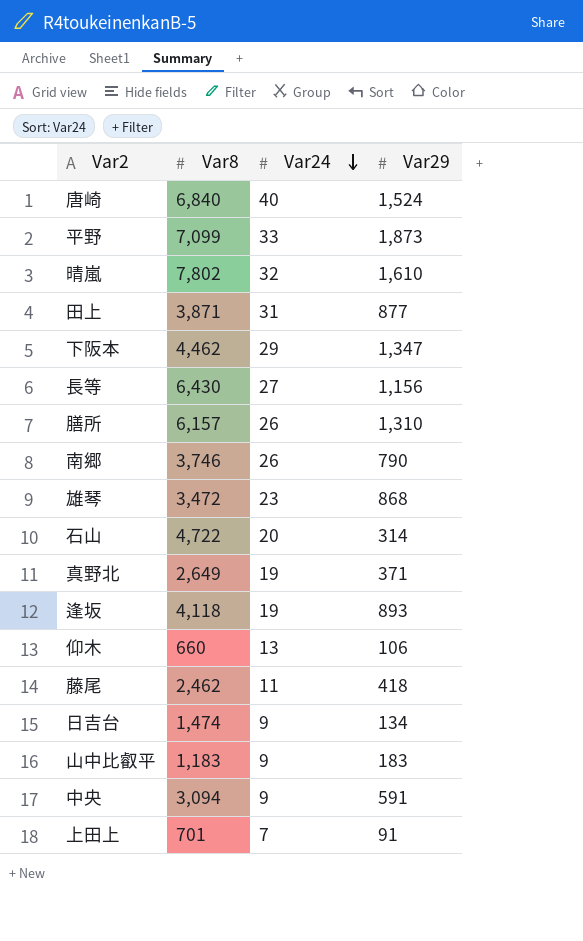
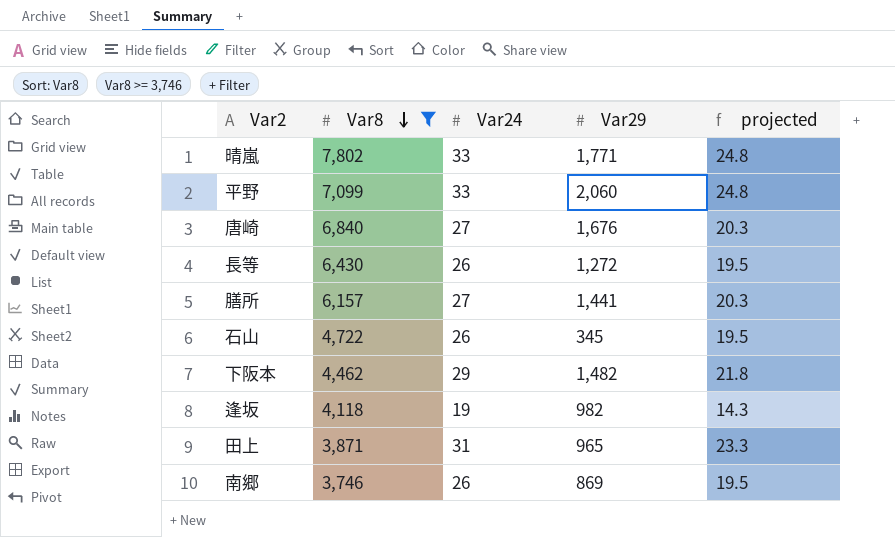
filter: none -> Var8 >= 3,746
row order: Var24 descending -> Var8 descending
column projected | formula: none -> [Var24] * 0.75
晴嵐 | Var24: 32 -> 33
晴嵐 | Var29: 1,610 -> 1,771
平野 | Var29: 1,873 -> 2,060
唐崎 | Var24: 40 -> 27
唐崎 | Var29: 1,524 -> 1,676
長等 | Var24: 27 -> 26
長等 | Var29: 1,156 -> 1,272
膳所 | Var24: 26 -> 27
膳所 | Var29: 1,310 -> 1,441
石山 | Var24: 20 -> 26
石山 | Var29: 314 -> 345
下阪本 | Var29: 1,347 -> 1,482
逢坂 | Var29: 893 -> 982
田上 | Var29: 877 -> 965
南郷 | Var29: 790 -> 869

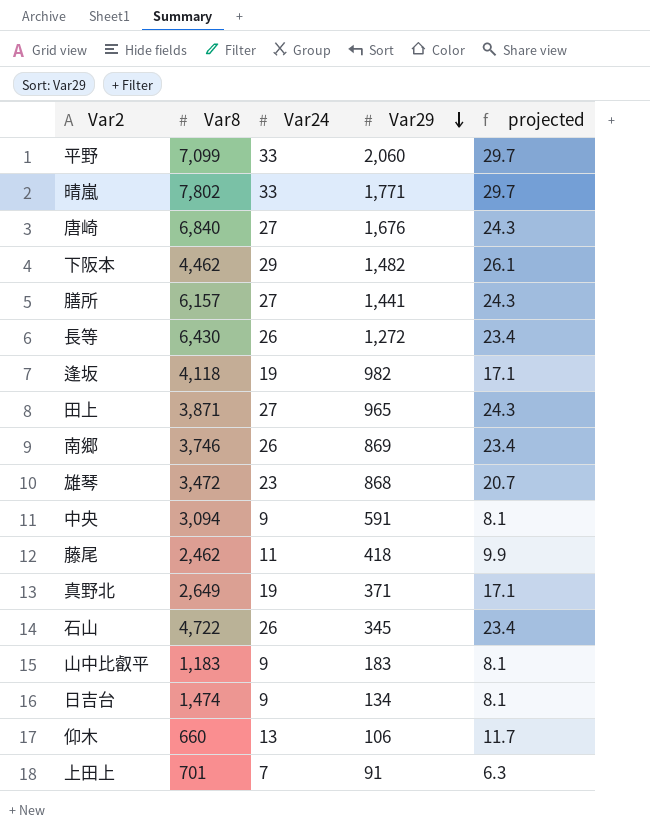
filter: Var8 >= 3,746 -> none
row order: Var8 descending -> Var29 descending
column projected | formula: [Var24] * 0.75 -> [Var24] * 0.9
田上 | Var24: 31 -> 27

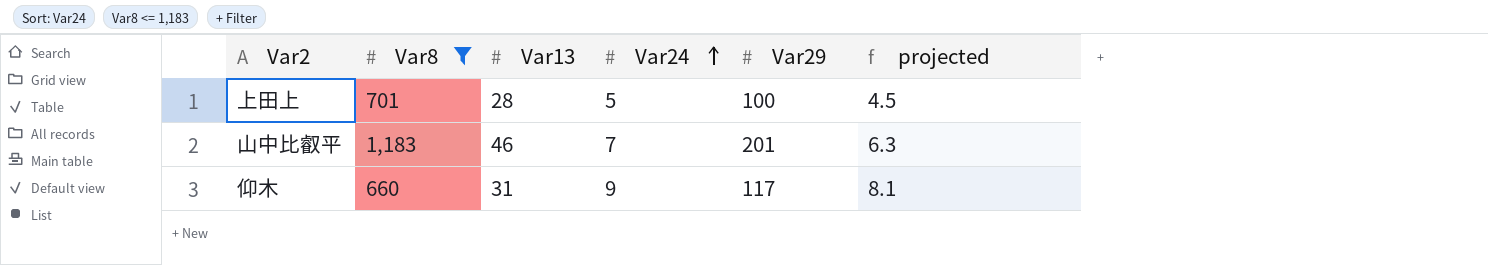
filter: none -> Var8 <= 1,183
row order: Var29 descending -> Var24 ascending
column Var13 | position: none -> 3
上田上 | Var24: 7 -> 5
上田上 | Var29: 91 -> 100
上田上 | projected: 6.3 -> 4.5
山中比叡平 | Var24: 9 -> 7
山中比叡平 | Var29: 183 -> 201
山中比叡平 | projected: 8.1 -> 6.3
仰木 | Var24: 13 -> 9
仰木 | Var29: 106 -> 117
仰木 | projected: 11.7 -> 8.1

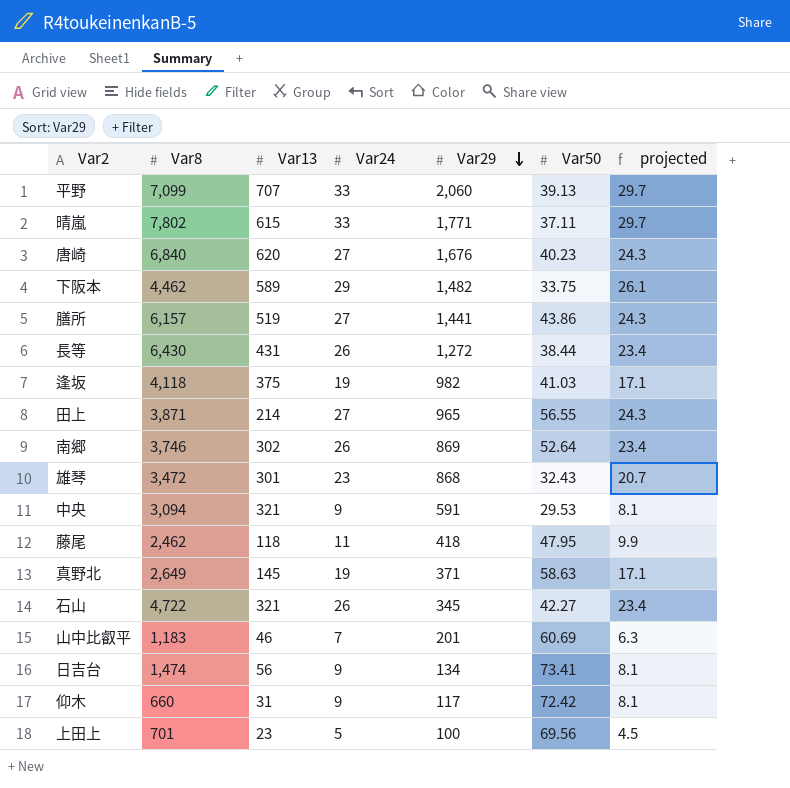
filter: Var8 <= 1,183 -> none
row order: Var24 ascending -> Var29 descending
column Var50 | position: none -> 6
上田上 | Var13: 28 -> 23

